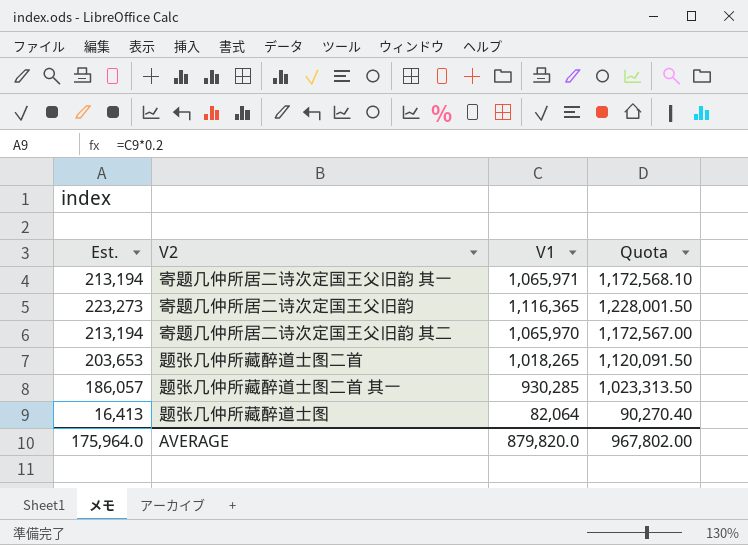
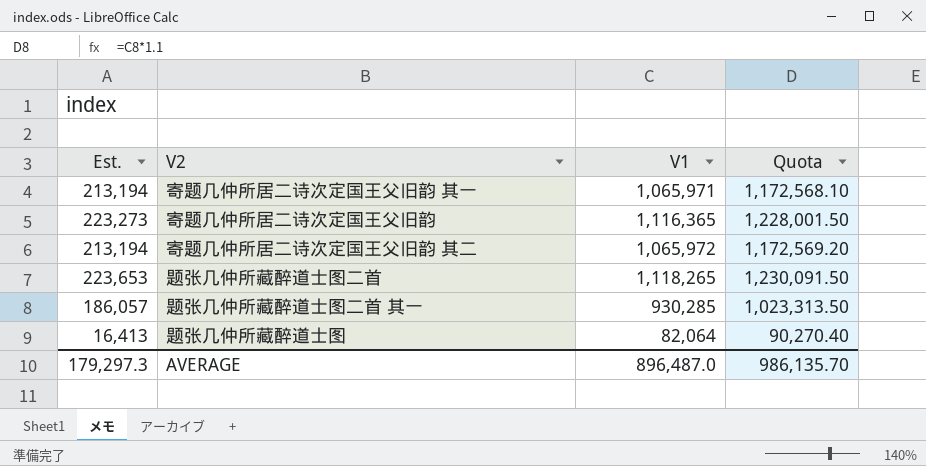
寄题几仲所居二诗次定国王父旧韵 其二 | V1: 1,065,970 -> 1,065,972
寄题几仲所居二诗次定国王父旧韵 其二 | Quota: 1,172,567.00 -> 1,172,569.20
题张几仲所藏醉道士图二首 | Est.: 203,653 -> 223,653
题张几仲所藏醉道士图二首 | V1: 1,018,265 -> 1,118,265
题张几仲所藏醉道士图二首 | Quota: 1,120,091.50 -> 1,230,091.50
AVERAGE | Est.: 175,964.0 -> 179,297.3
AVERAGE | V1: 879,820.0 -> 896,487.0
AVERAGE | Quota: 967,802.00 -> 986,135.70

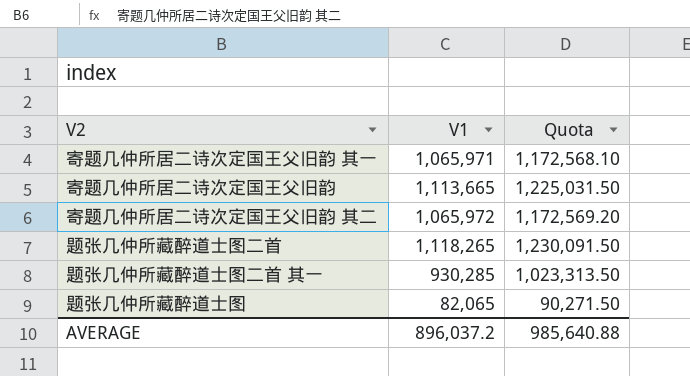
column Est. | formula: [V1] * 0.2 -> none
寄题几仲所居二诗次定国王父旧韵 | V1: 1,116,365 -> 1,113,665
寄题几仲所居二诗次定国王父旧韵 | Quota: 1,228,001.50 -> 1,225,031.50
题张几仲所藏醉道士图 | V1: 82,064 -> 82,065
题张几仲所藏醉道士图 | Quota: 90,270.40 -> 90,271.50
AVERAGE | V1: 896,487.0 -> 896,037.2
AVERAGE | Quota: 986,135.70 -> 985,640.88

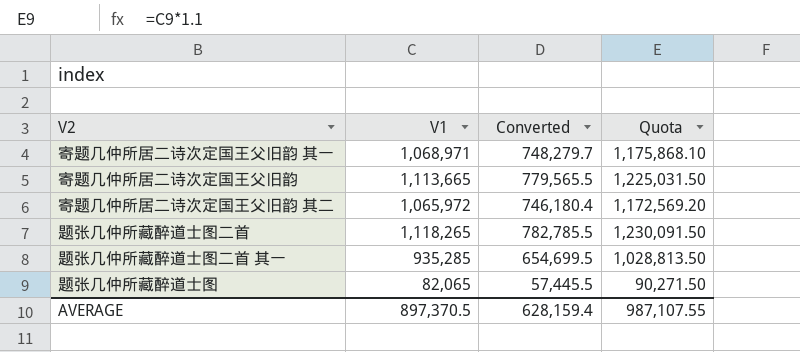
column Converted | formula: none -> [V1] * 0.7
寄题几仲所居二诗次定国王父旧韵 其一 | V1: 1,065,971 -> 1,068,971
寄题几仲所居二诗次定国王父旧韵 其一 | Quota: 1,172,568.10 -> 1,175,868.10
题张几仲所藏醉道士图二首 其一 | V1: 930,285 -> 935,285
题张几仲所藏醉道士图二首 其一 | Quota: 1,023,313.50 -> 1,028,813.50
AVERAGE | V1: 896,037.2 -> 897,370.5
AVERAGE | Quota: 985,640.88 -> 987,107.55

